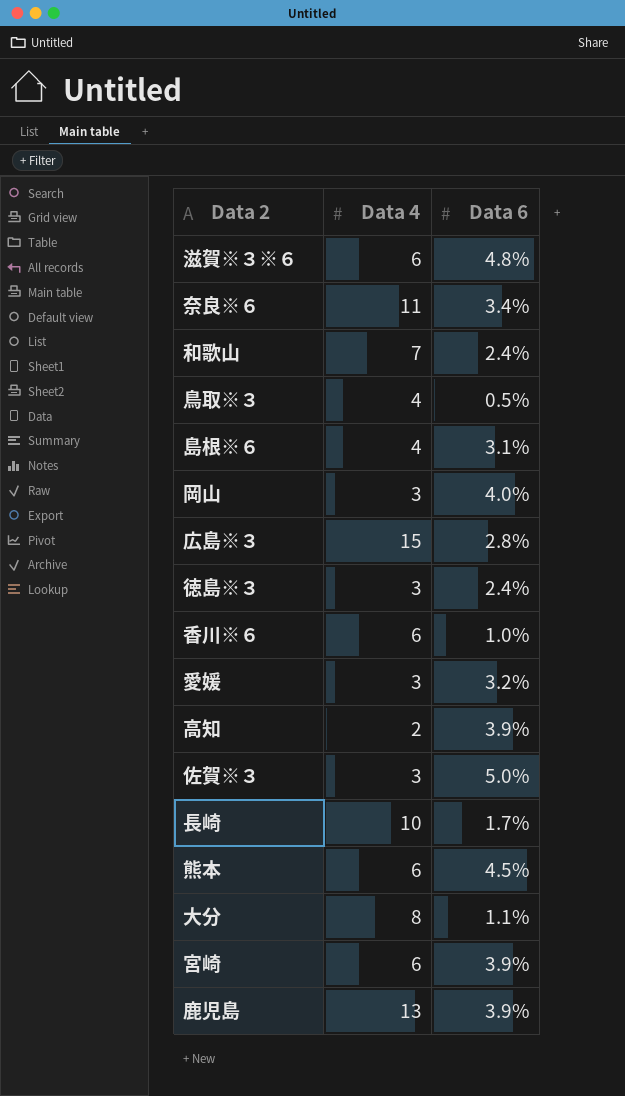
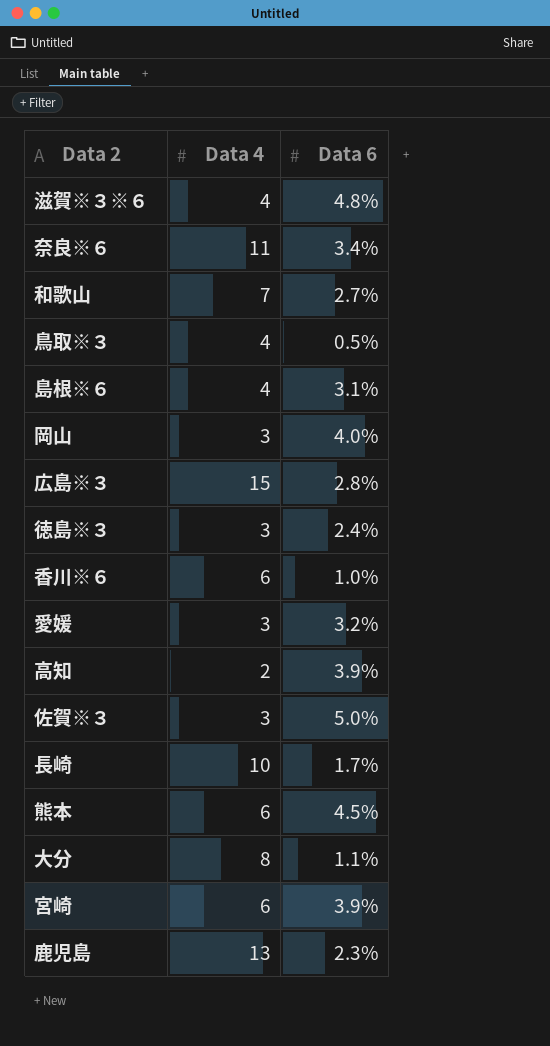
滋賀※３※６ | Data 4: 6 -> 4
和歌山 | Data 6: 2.4% -> 2.7%
鹿児島 | Data 6: 3.9% -> 2.3%

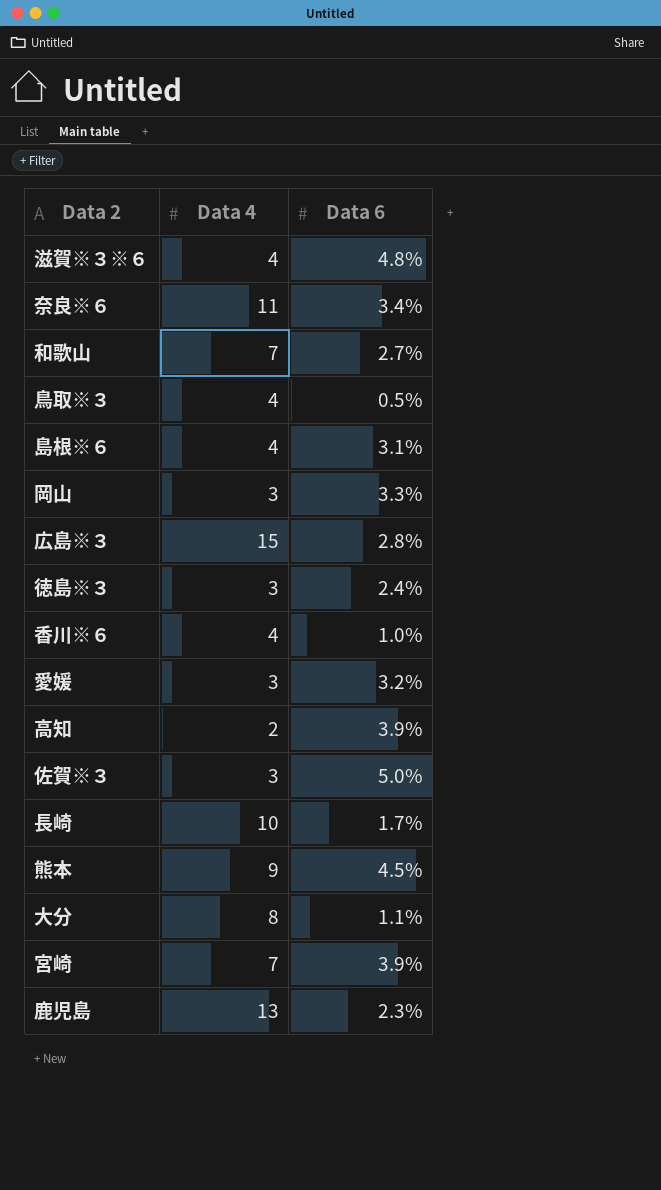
岡山 | Data 6: 4.0% -> 3.3%
香川※６ | Data 4: 6 -> 4
熊本 | Data 4: 6 -> 9
宮崎 | Data 4: 6 -> 7

